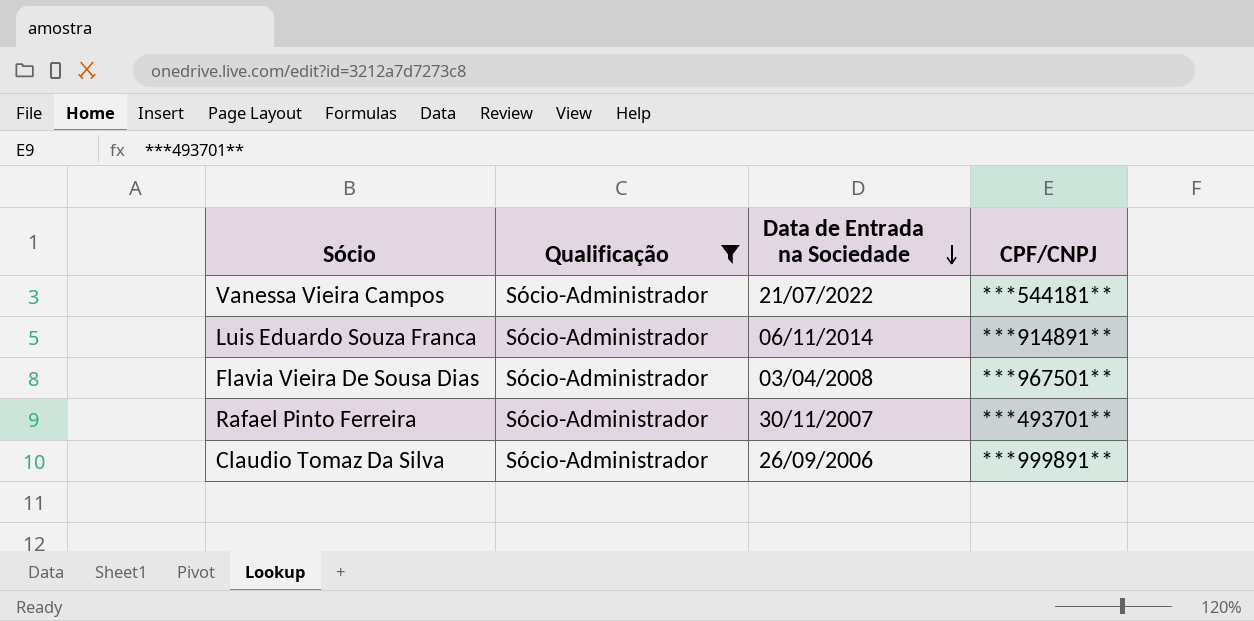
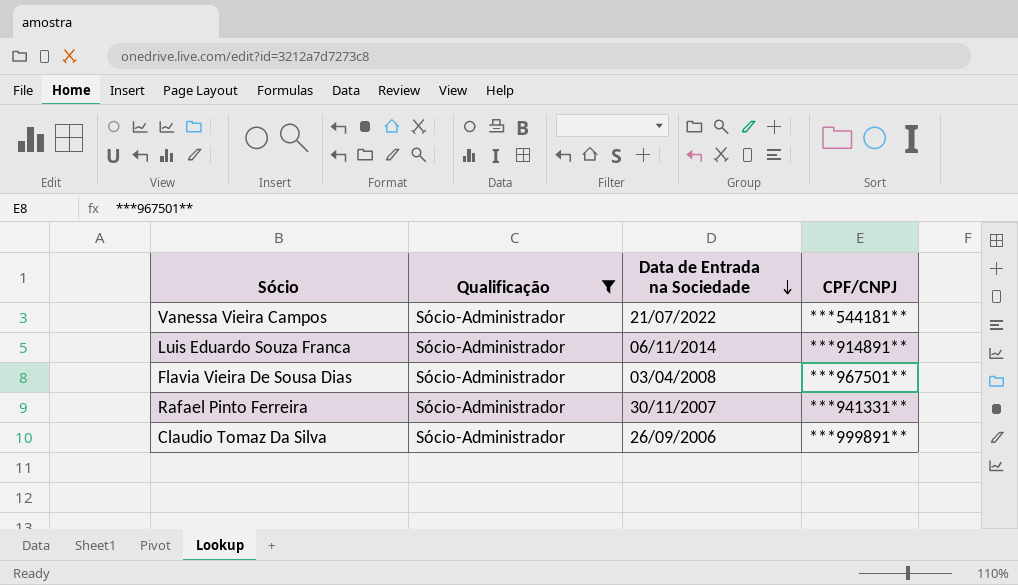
Rafael Pinto Ferreira | CPF/CNPJ: ***493701** -> ***941331**

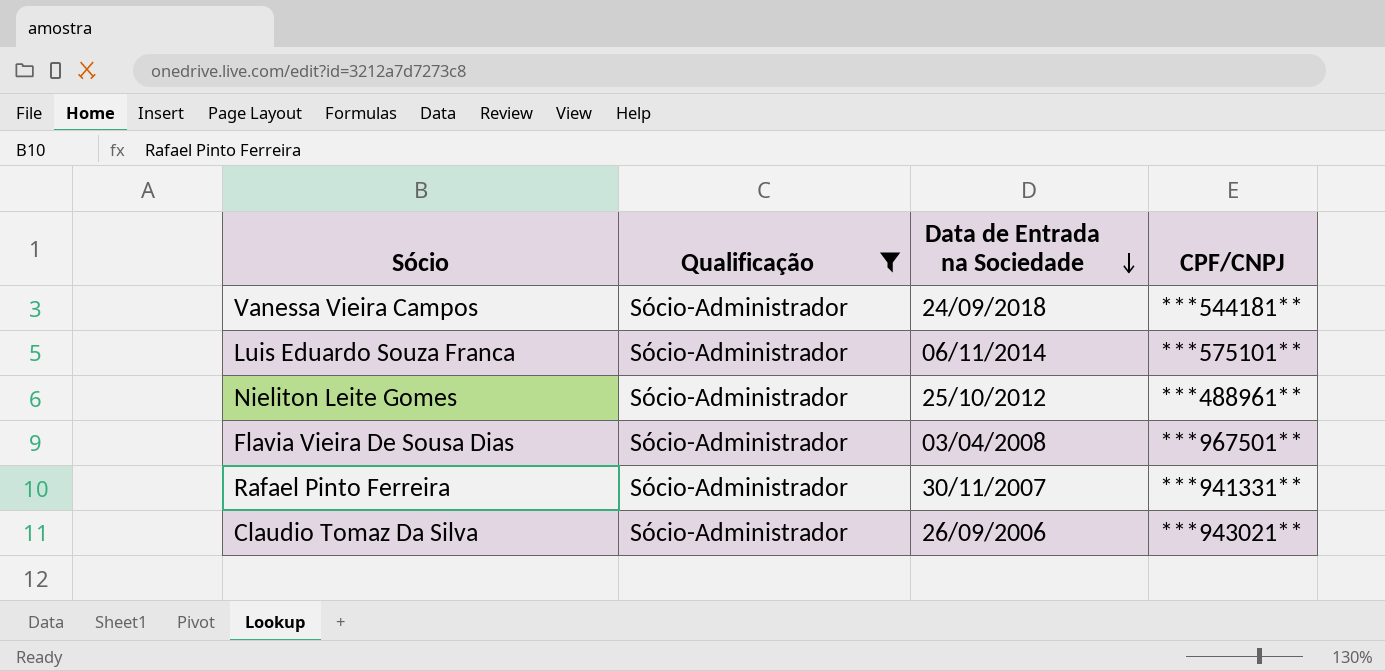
Vanessa Vieira Campos | Data de Entrada na Sociedade: 21/07/2022 -> 24/09/2018
Luis Eduardo Souza Franca | CPF/CNPJ: ***914891** -> ***575101**
row Nieliton Leite Gomes: none -> Sócio-Administrador | 25/10/2012 | ***488961**
Claudio Tomaz Da Silva | CPF/CNPJ: ***999891** -> ***943021**

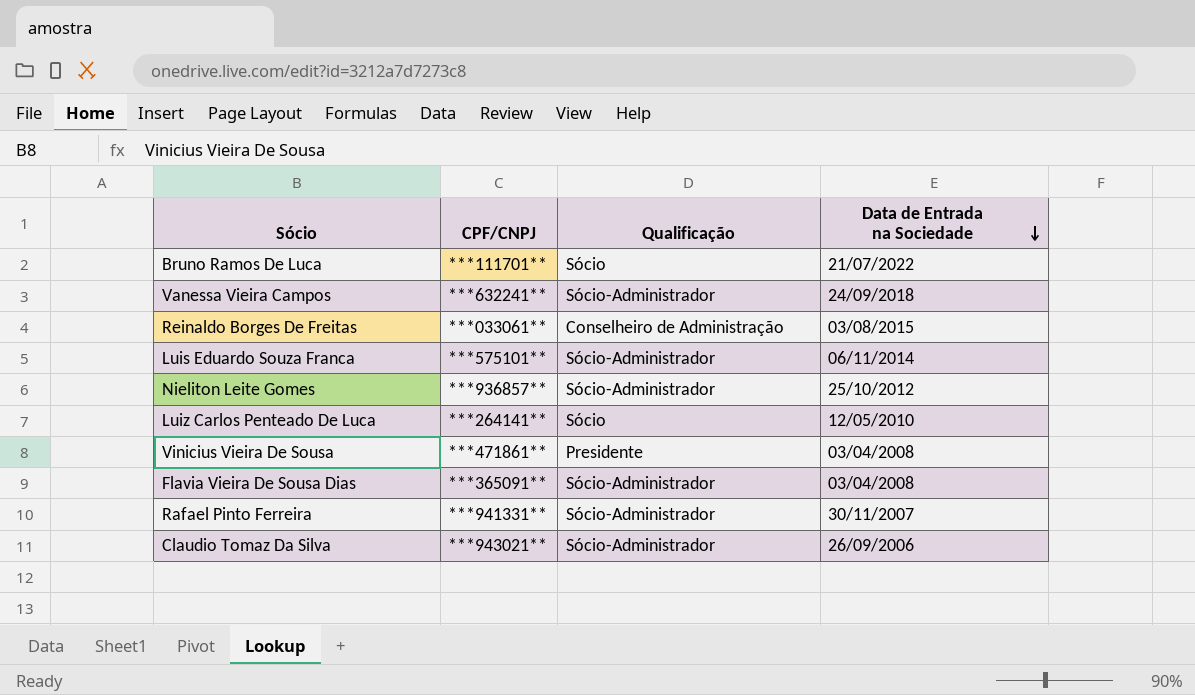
filter: Qualificação = Sócio-Administrador -> none
column CPF/CNPJ | position: 4 -> 2
Vanessa Vieira Campos | CPF/CNPJ: ***544181** -> ***632241**
Nieliton Leite Gomes | CPF/CNPJ: ***488961** -> ***936857**
Flavia Vieira De Sousa Dias | CPF/CNPJ: ***967501** -> ***365091**

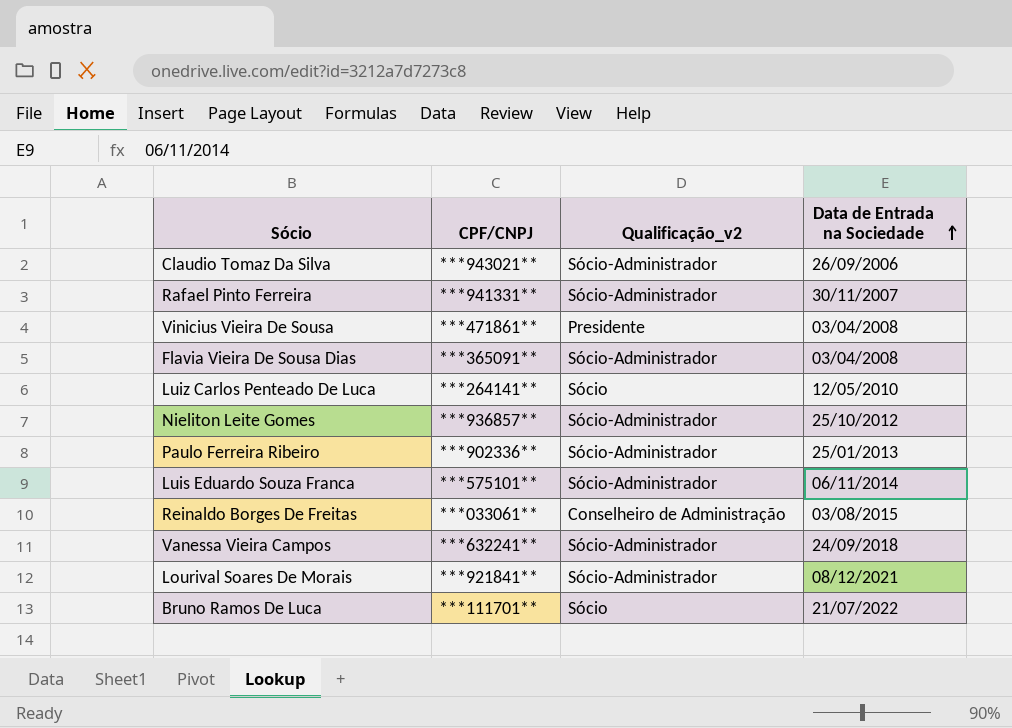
row order: Data de Entrada na Sociedade descending -> Data de Entrada na Sociedade ascending
column name: Qualificação -> Qualificação_v2
row Paulo Ferreira Ribeiro: none -> ***902336** | Sócio-Administrador | 25/01/2013
row Lourival Soares De Morais: none -> ***921841** | Sócio-Administrador | 08/12/2021

